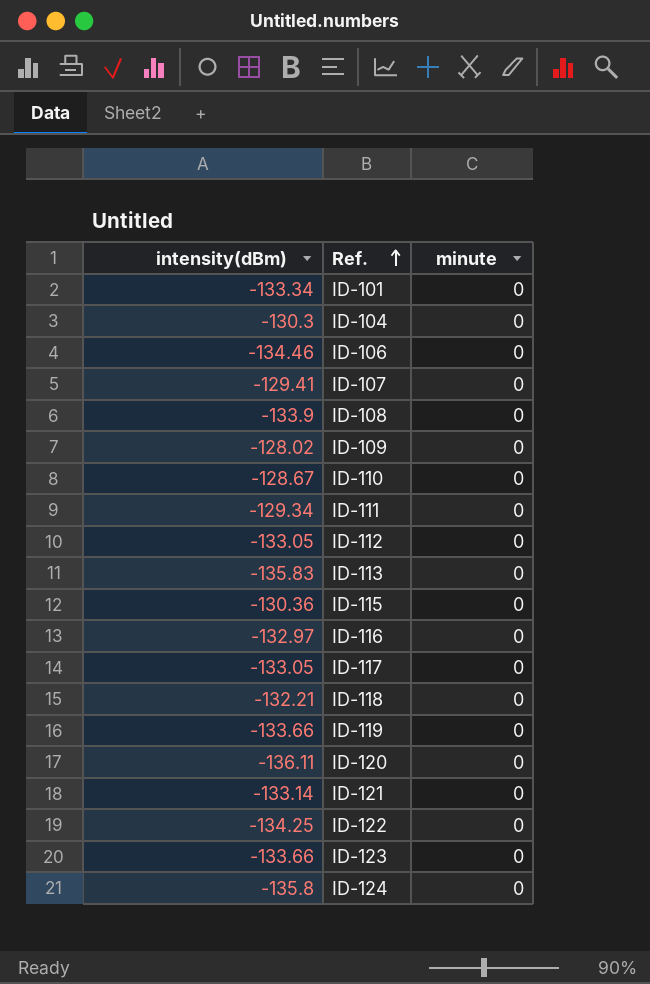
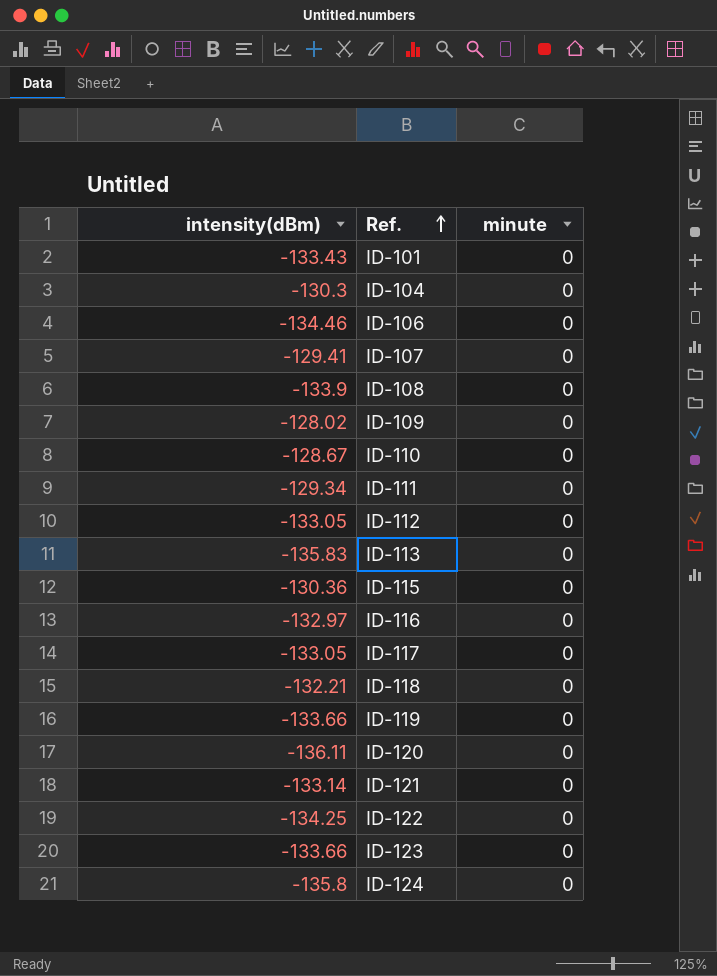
ID-101 | intensity(dBm): -133.34 -> -133.43

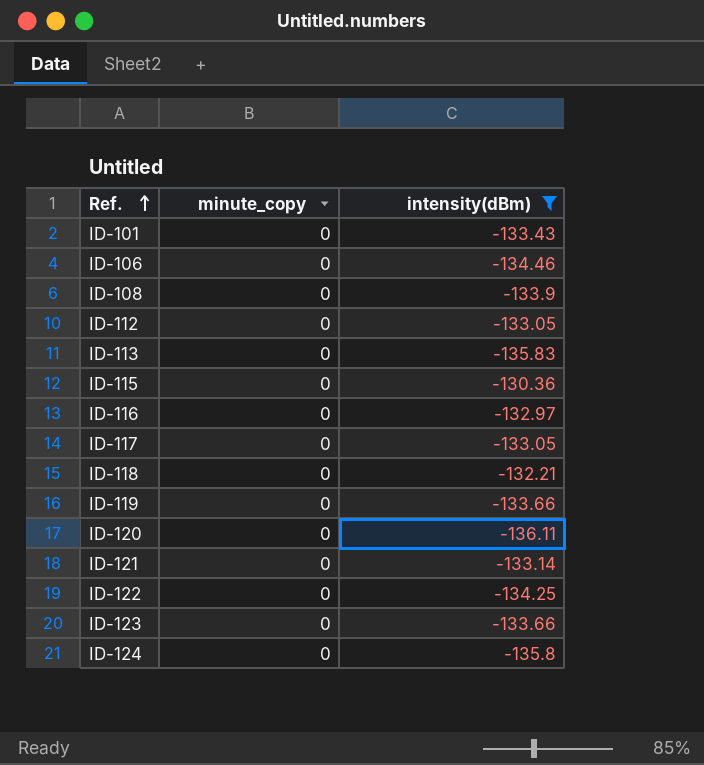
filter: none -> intensity(dBm) <= -130.36
column name: minute -> minute_copy
column intensity(dBm) | position: 1 -> 3

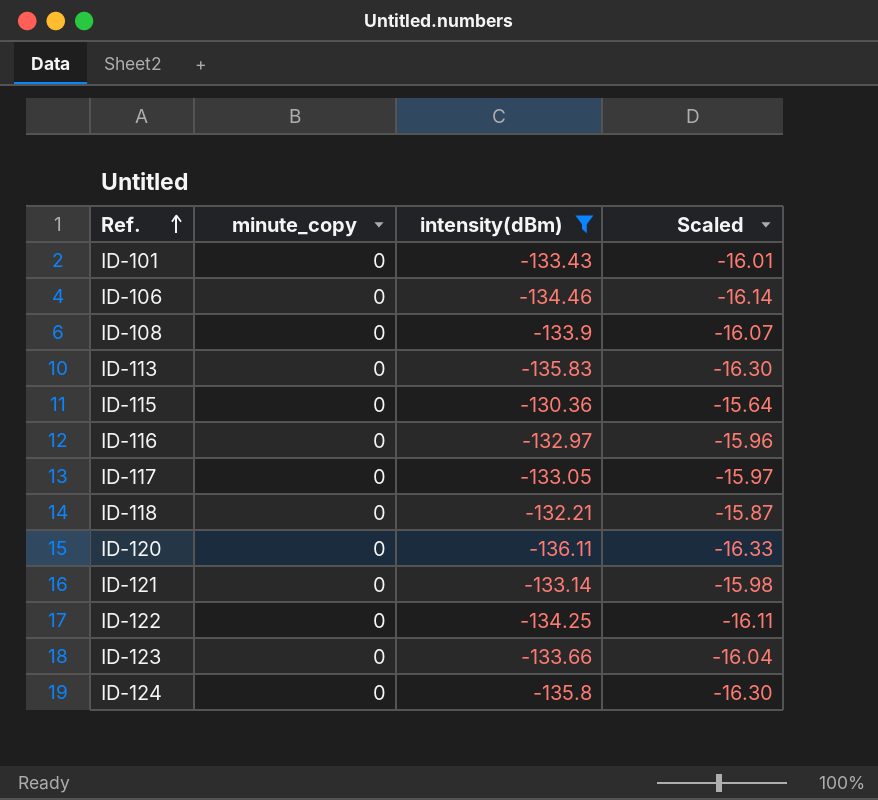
column Scaled | formula: none -> [intensity(dBm)] * 0.12
row ID-112: 0 | -133.05 -> none
row ID-119: 0 | -133.66 -> none

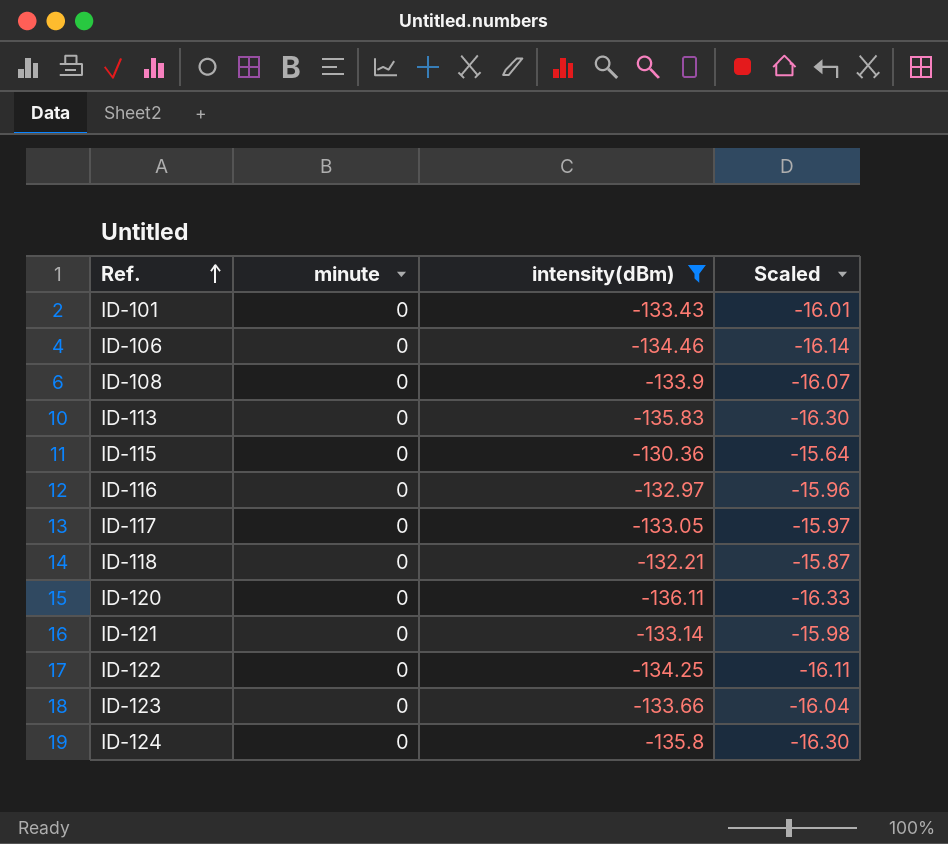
column name: minute_copy -> minute

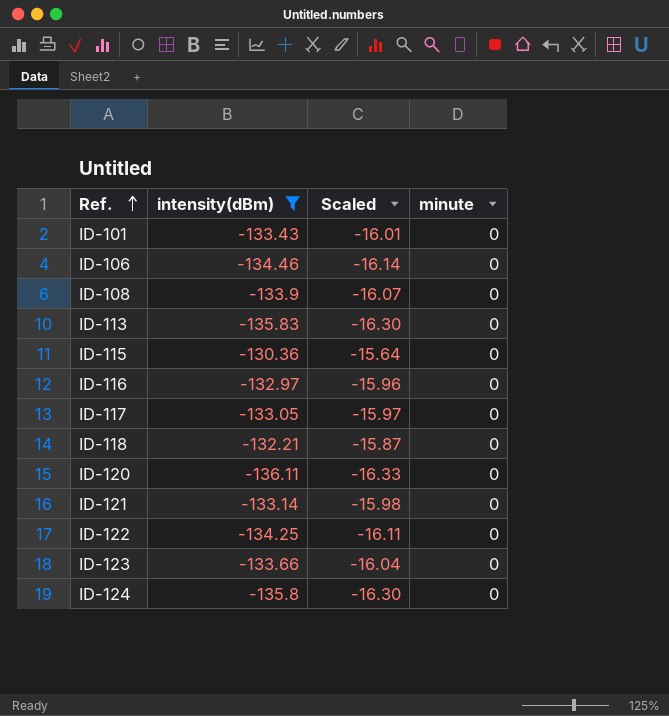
column minute | position: 2 -> 4

